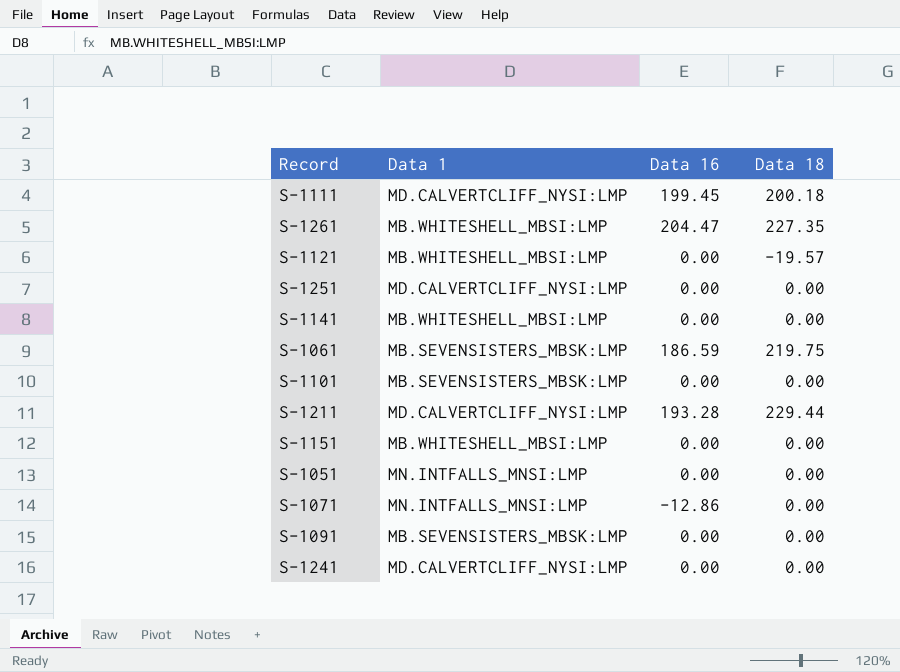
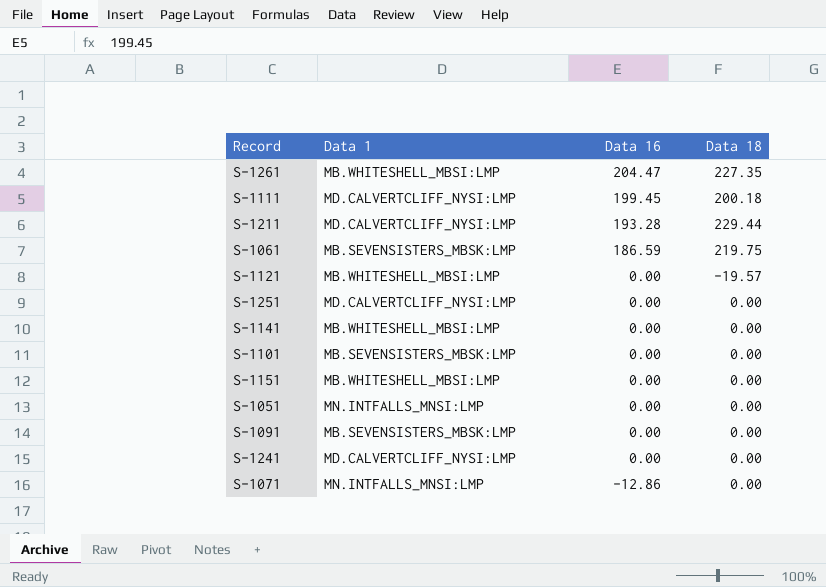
row order: none -> Data 16 descending

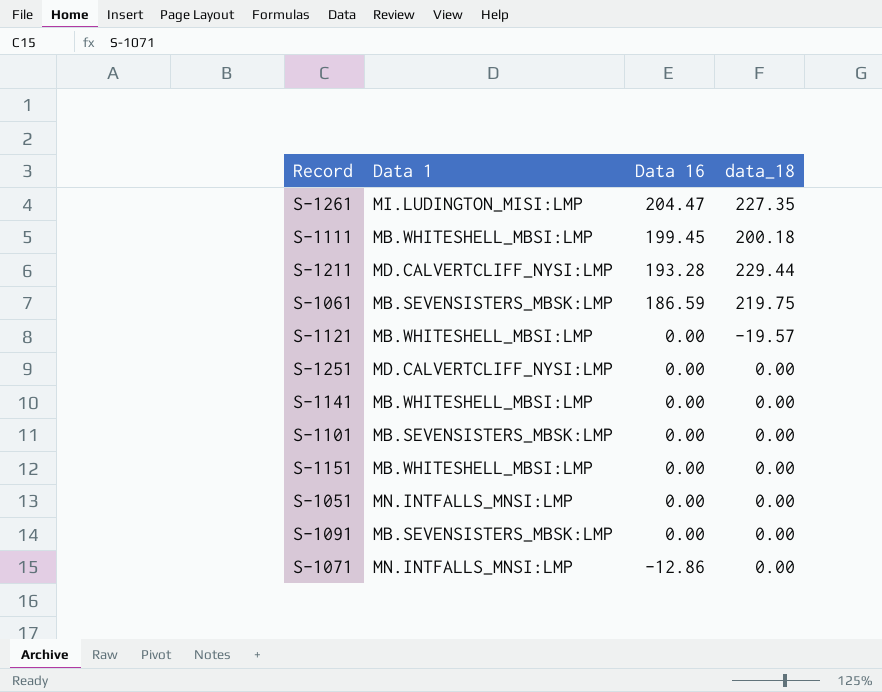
column name: Data 18 -> data_18
row S-1241: MD.CALVERTCLIFF_NYSI:LMP | 0.00 | 0.00 -> none
S-1261 | Data 1: MB.WHITESHELL_MBSI:LMP -> MI.LUDINGTON_MISI:LMP
S-1111 | Data 1: MD.CALVERTCLIFF_NYSI:LMP -> MB.WHITESHELL_MBSI:LMP

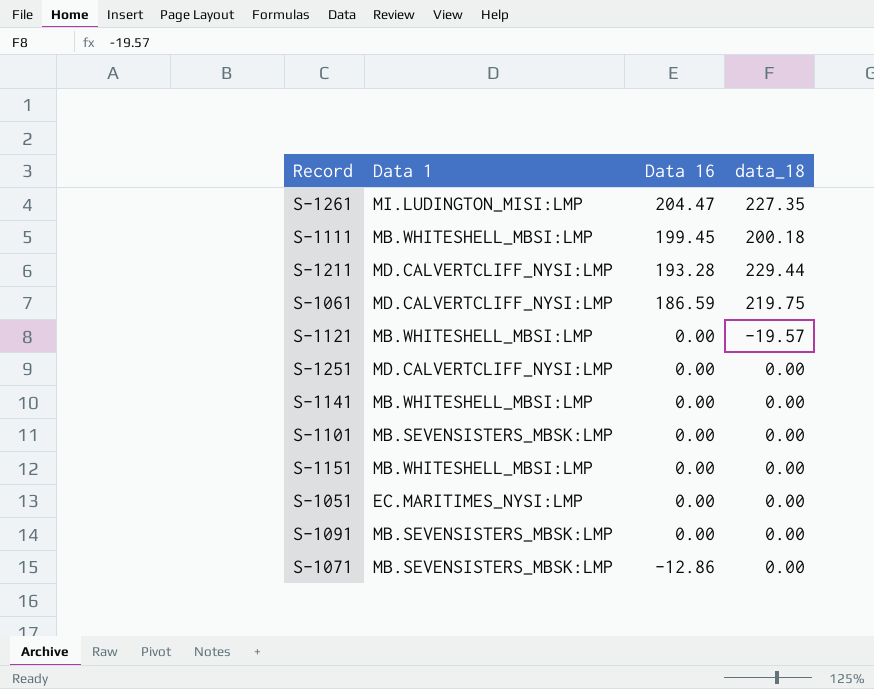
S-1061 | Data 1: MB.SEVENSISTERS_MBSK:LMP -> MD.CALVERTCLIFF_NYSI:LMP
S-1051 | Data 1: MN.INTFALLS_MNSI:LMP -> EC.MARITIMES_NYSI:LMP
S-1071 | Data 1: MN.INTFALLS_MNSI:LMP -> MB.SEVENSISTERS_MBSK:LMP

